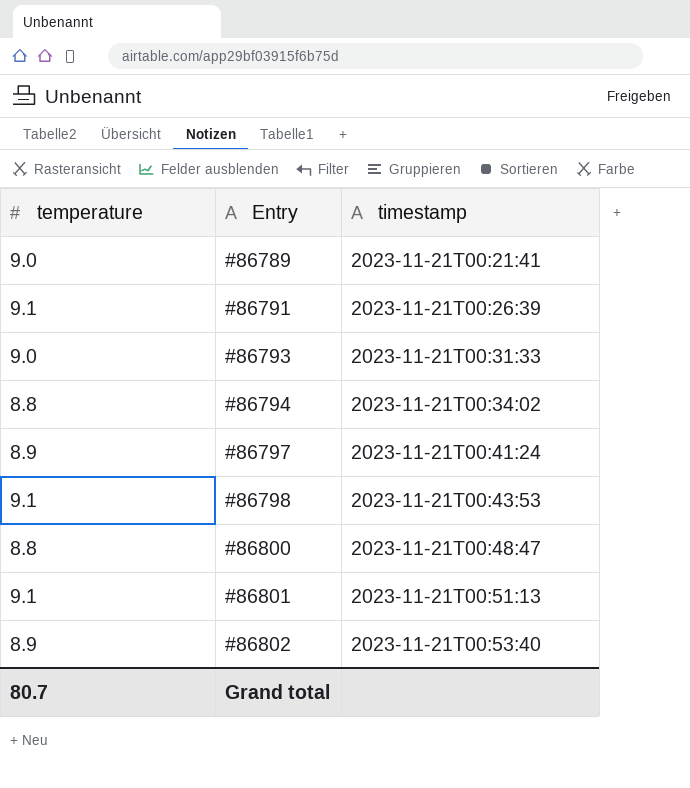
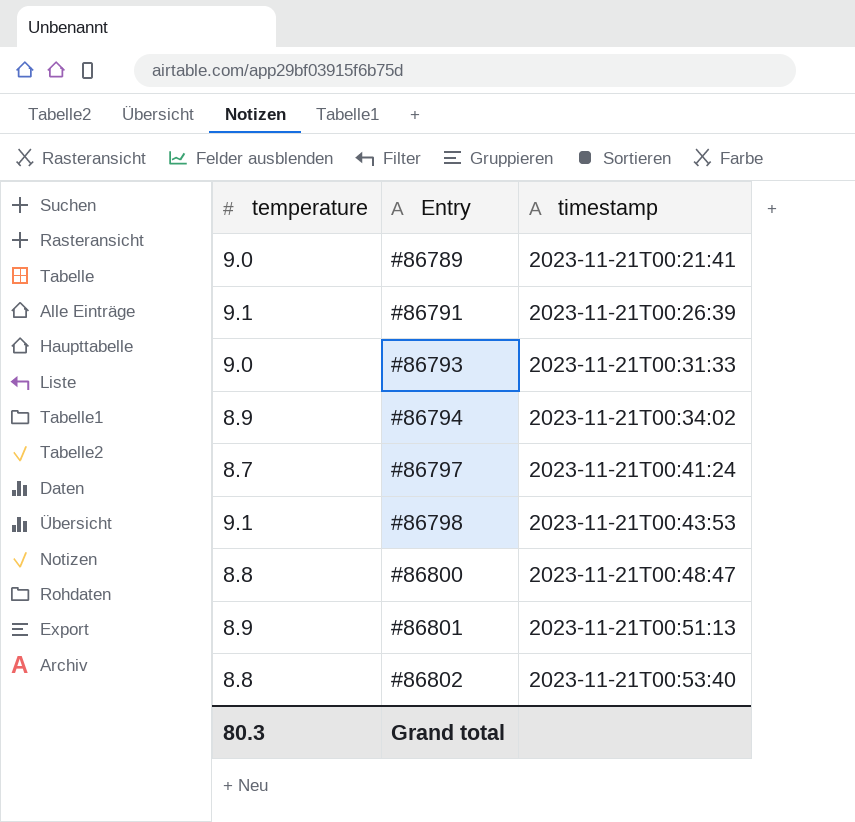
#86794 | temperature: 8.8 -> 8.9
#86797 | temperature: 8.9 -> 8.7
#86801 | temperature: 9.1 -> 8.9
#86802 | temperature: 8.9 -> 8.8
Grand total | temperature: 80.7 -> 80.3

